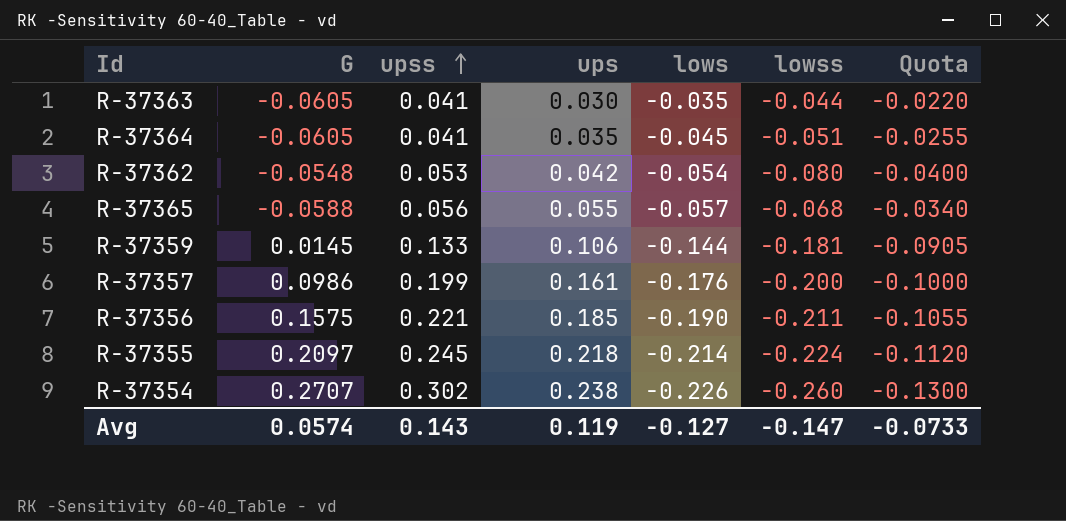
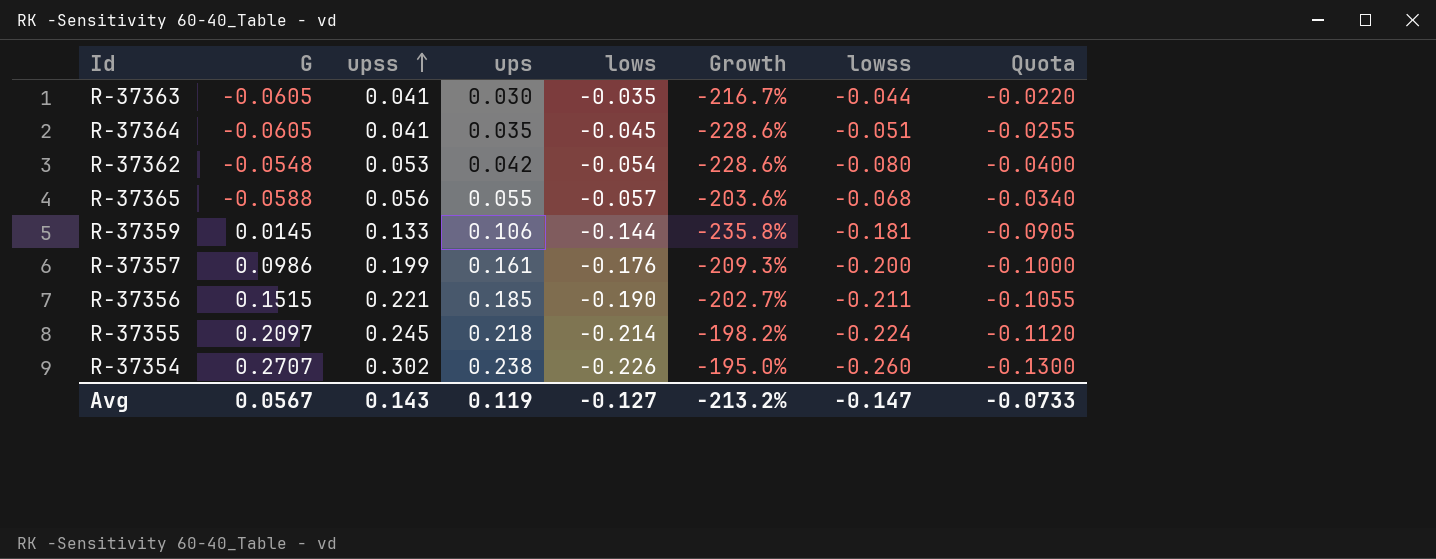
column Growth | formula: none -> ([lows] - [ups]) / [ups]
R-37356 | G: 0.1575 -> 0.1515
Avg | G: 0.0574 -> 0.0567

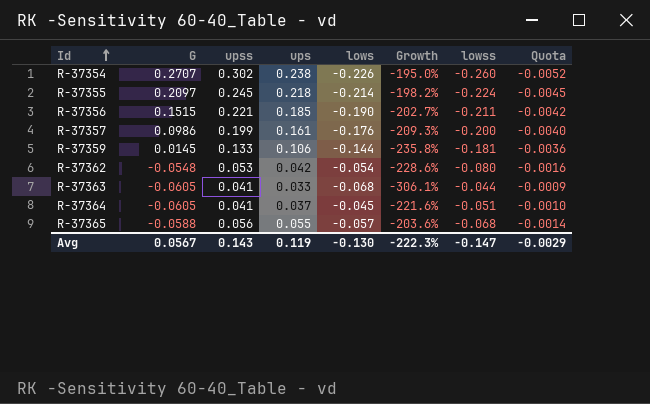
row order: upss ascending -> Id ascending
column Quota | formula: [lowss] * 0.5 -> [lowss] * 0.02
R-37363 | ups: 0.030 -> 0.033
R-37363 | lows: -0.035 -> -0.068
R-37363 | Growth: -216.7% -> -306.1%
R-37364 | ups: 0.035 -> 0.037
R-37364 | Growth: -228.6% -> -221.6%
Avg | lows: -0.127 -> -0.130
Avg | Growth: -213.2% -> -222.3%
Avg | Quota: -0.0733 -> -0.0029

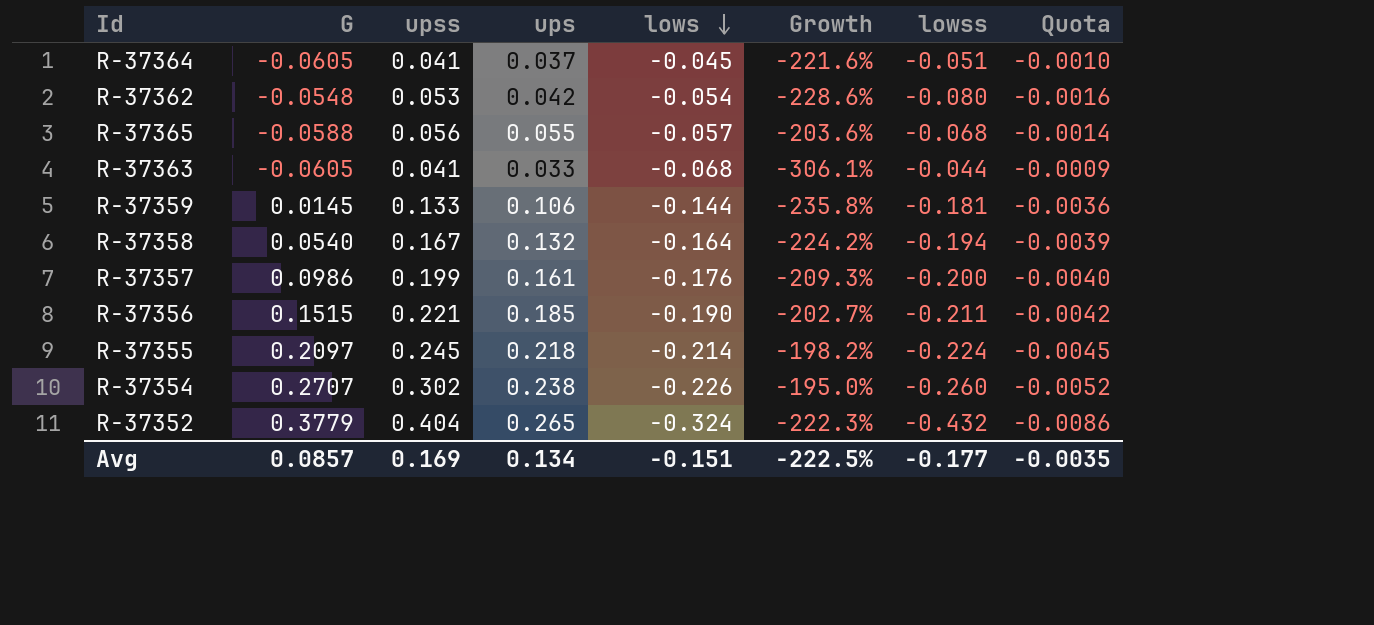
row order: Id ascending -> lows descending
row R-37358: none -> 0.0540 | 0.167 | 0.132 | -0.164 | -224.2% | -0.194 | -0.0039
row R-37352: none -> 0.3779 | 0.404 | 0.265 | -0.324 | -222.3% | -0.432 | -0.0086
Avg | G: 0.0567 -> 0.0857
Avg | upss: 0.143 -> 0.169
Avg | ups: 0.119 -> 0.134
Avg | lows: -0.130 -> -0.151
Avg | Growth: -222.3% -> -222.5%
Avg | lowss: -0.147 -> -0.177
Avg | Quota: -0.0029 -> -0.0035

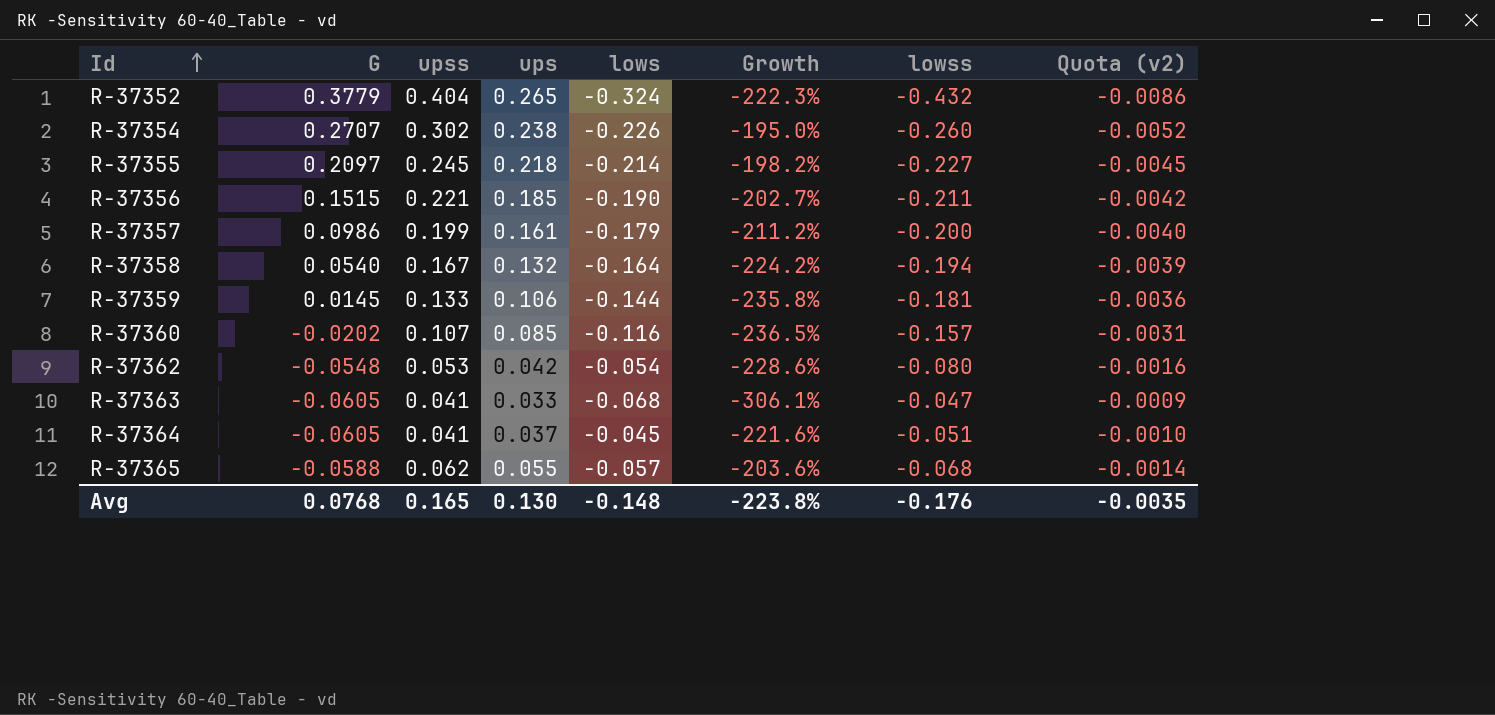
row order: lows descending -> Id ascending
column name: Quota -> Quota (v2)
R-37355 | lowss: -0.224 -> -0.227
R-37357 | lows: -0.176 -> -0.179
R-37357 | Growth: -209.3% -> -211.2%
row R-37360: none -> -0.0202 | 0.107 | 0.085 | -0.116 | -236.5% | -0.157 | -0.0031
R-37363 | lowss: -0.044 -> -0.047
R-37365 | upss: 0.056 -> 0.062
Avg | G: 0.0857 -> 0.0768
Avg | upss: 0.169 -> 0.165
Avg | ups: 0.134 -> 0.130
Avg | lows: -0.151 -> -0.148
Avg | Growth: -222.5% -> -223.8%
Avg | lowss: -0.177 -> -0.176

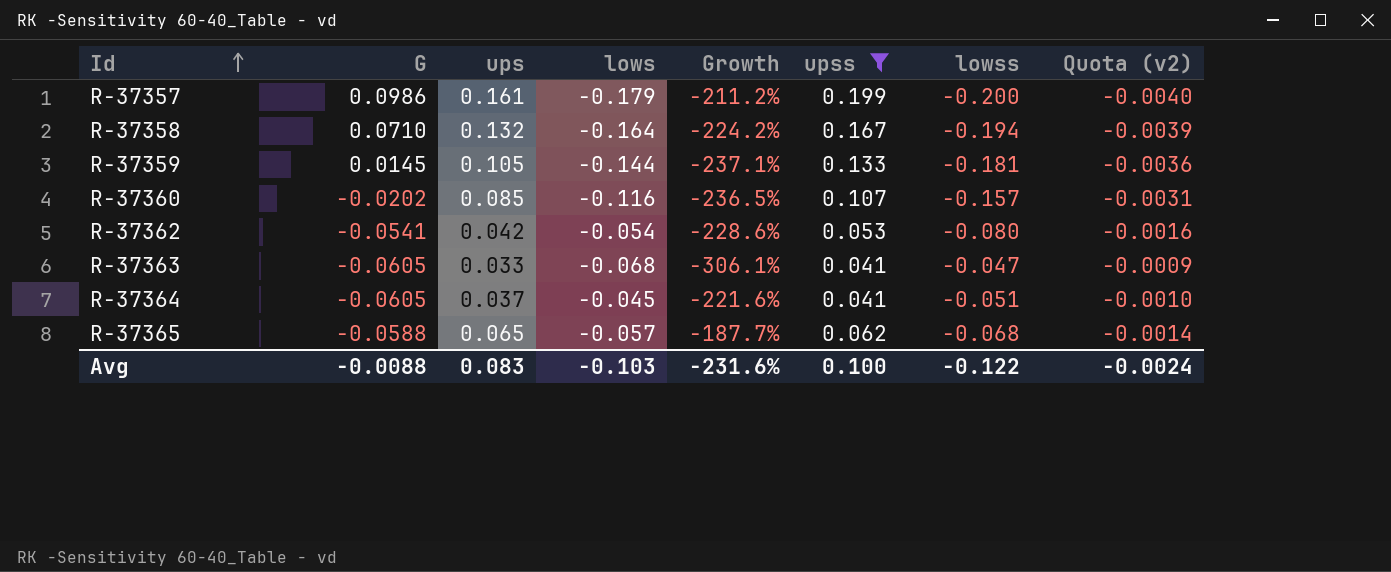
filter: none -> upss <= 0.199
column upss | position: 3 -> 6
R-37358 | G: 0.0540 -> 0.0710
R-37359 | ups: 0.106 -> 0.105
R-37359 | Growth: -235.8% -> -237.1%
R-37362 | G: -0.0548 -> -0.0541
R-37365 | ups: 0.055 -> 0.065
R-37365 | Growth: -203.6% -> -187.7%
Avg | G: 0.0768 -> -0.0088
Avg | ups: 0.130 -> 0.083
Avg | lows: -0.148 -> -0.103
Avg | Growth: -223.8% -> -231.6%
Avg | upss: 0.165 -> 0.100
Avg | lowss: -0.176 -> -0.122
Avg | Quota (v2): -0.0035 -> -0.0024

